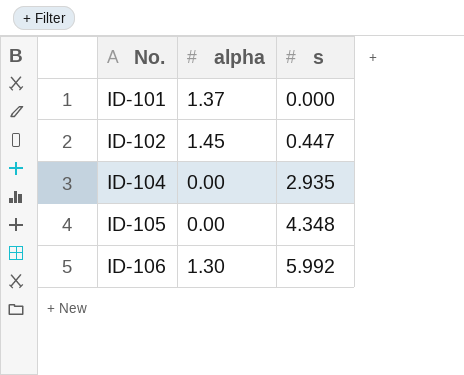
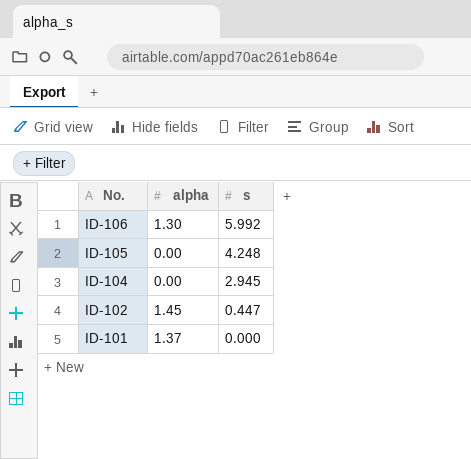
row order: No. ascending -> No. descending
ID-105 | s: 4.348 -> 4.248
ID-104 | s: 2.935 -> 2.945

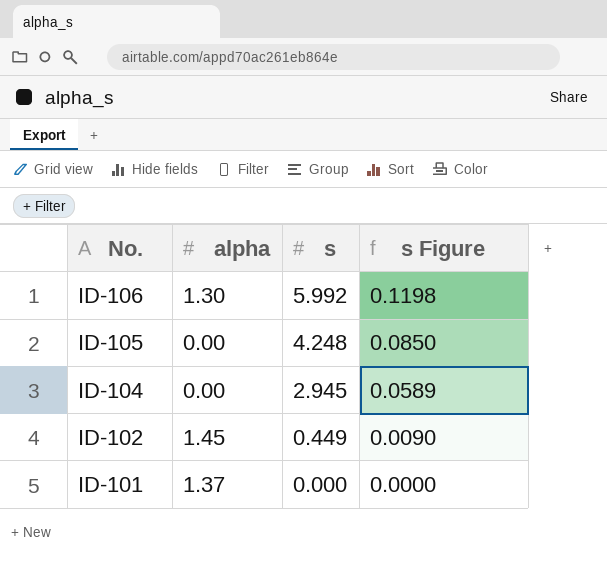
column s Figure | formula: none -> [s] * 0.02
ID-102 | s: 0.447 -> 0.449

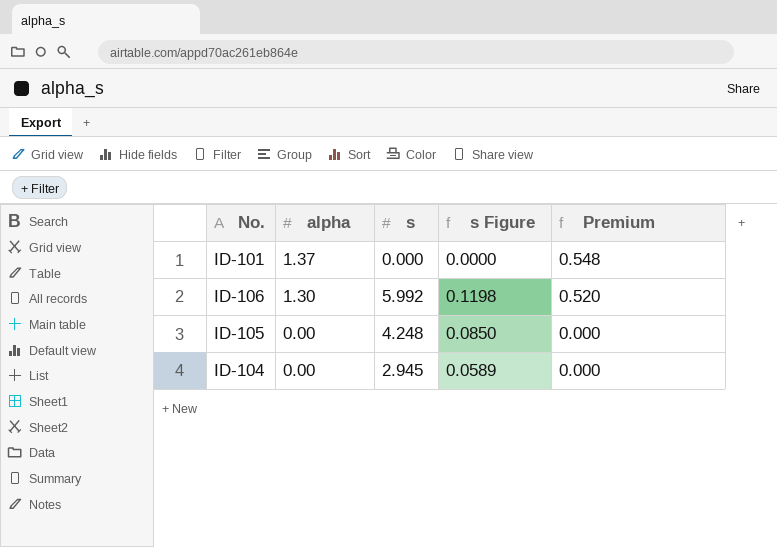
row order: No. descending -> alpha descending
column Premium | formula: none -> [alpha] * 0.4
row ID-102: 1.45 | 0.449 | 0.0090 -> none

